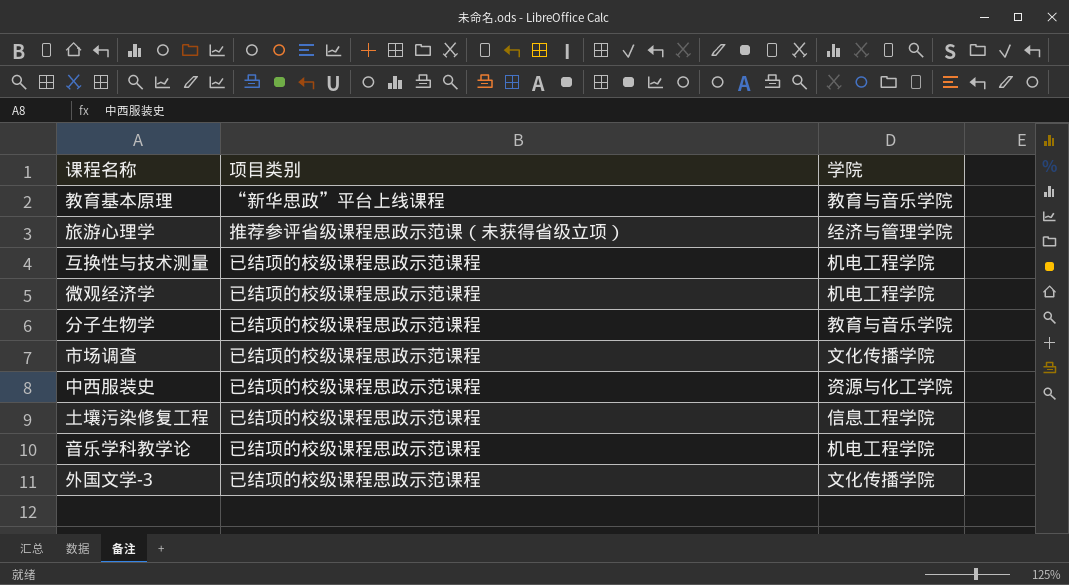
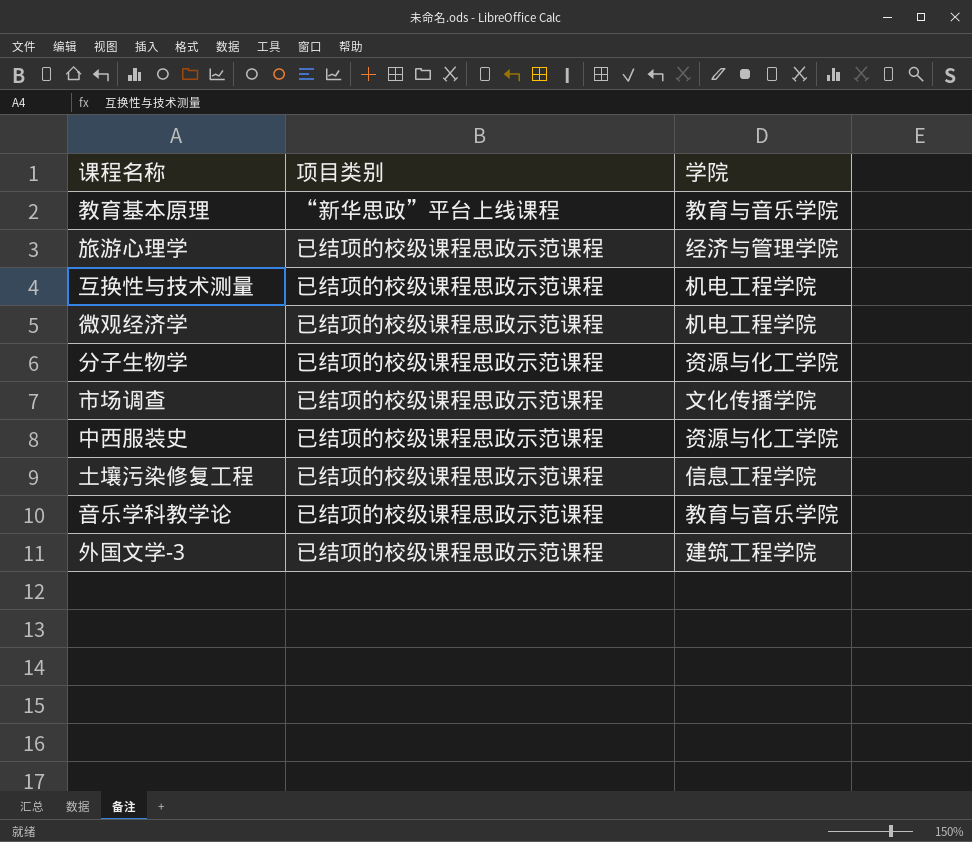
旅游心理学 | 项目类别: 推荐参评省级课程思政示范课（未获得省级立项） -> 已结项的校级课程思政示范课程
分子生物学 | 学院: 教育与音乐学院 -> 资源与化工学院
音乐学科教学论 | 学院: 机电工程学院 -> 教育与音乐学院
外国文学-3 | 学院: 文化传播学院 -> 建筑工程学院

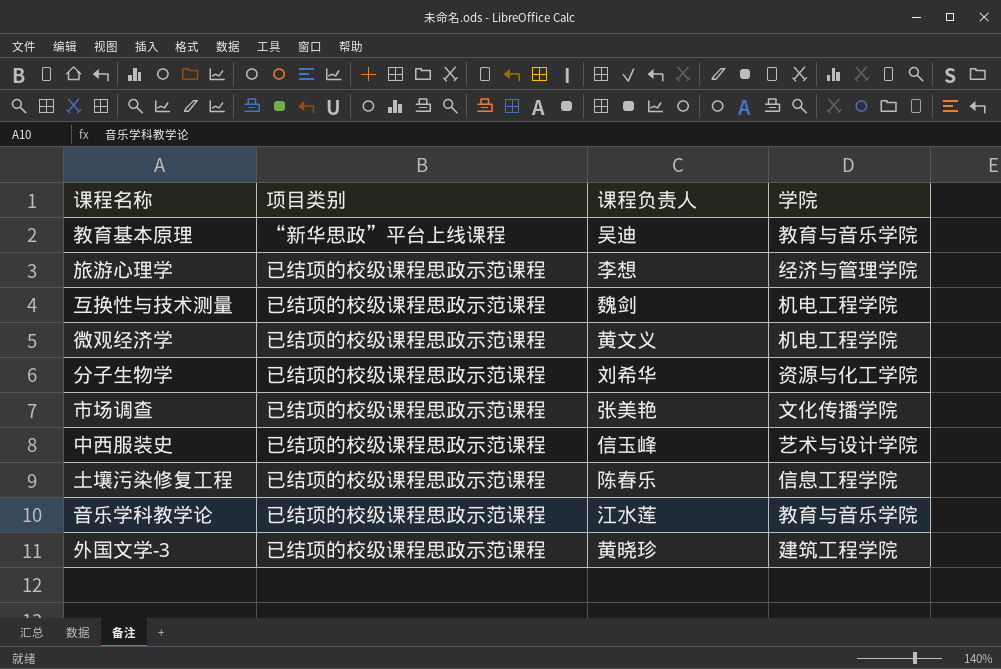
column 课程负责人 | position: none -> 3
中西服装史 | 学院: 资源与化工学院 -> 艺术与设计学院

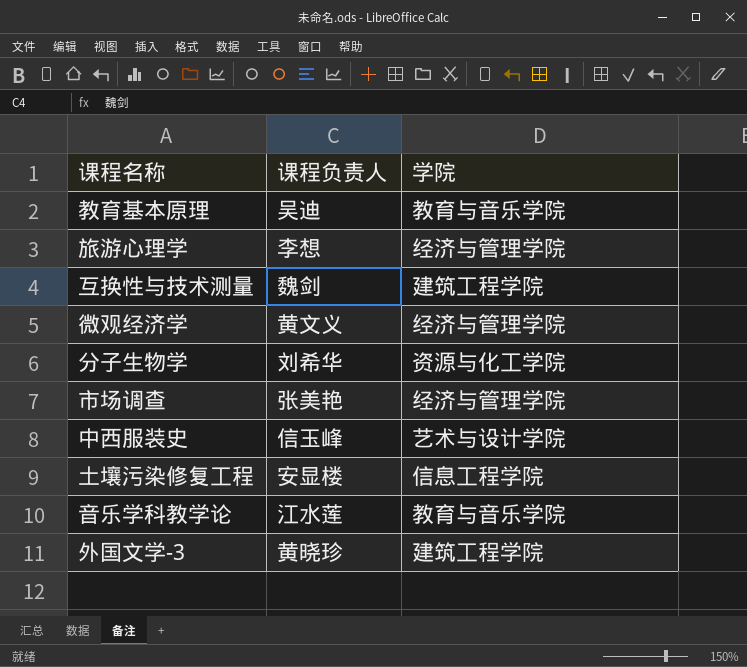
column 项目类别 | position: 2 -> none
互换性与技术测量 | 学院: 机电工程学院 -> 建筑工程学院
微观经济学 | 学院: 机电工程学院 -> 经济与管理学院
市场调查 | 学院: 文化传播学院 -> 经济与管理学院
土壤污染修复工程 | 课程负责人: 陈春乐 -> 安显楼

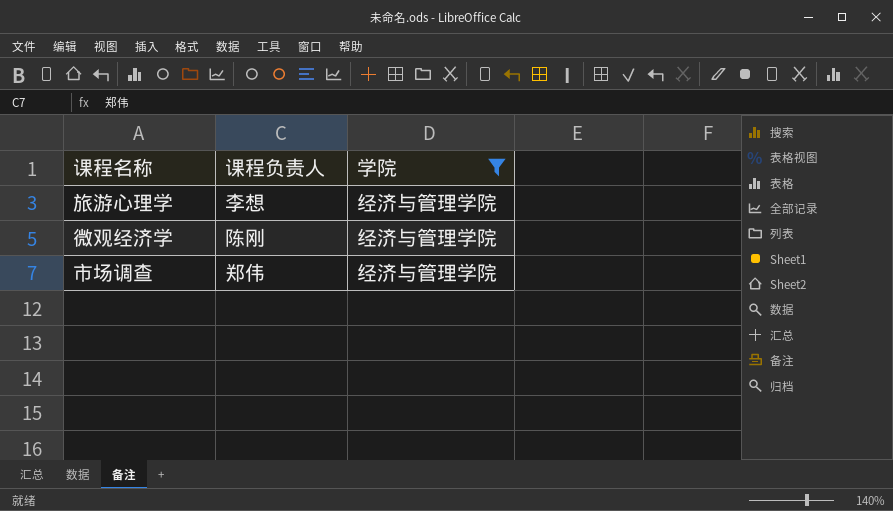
filter: none -> 学院 = 经济与管理学院
微观经济学 | 课程负责人: 黄文义 -> 陈刚
市场调查 | 课程负责人: 张美艳 -> 郑伟

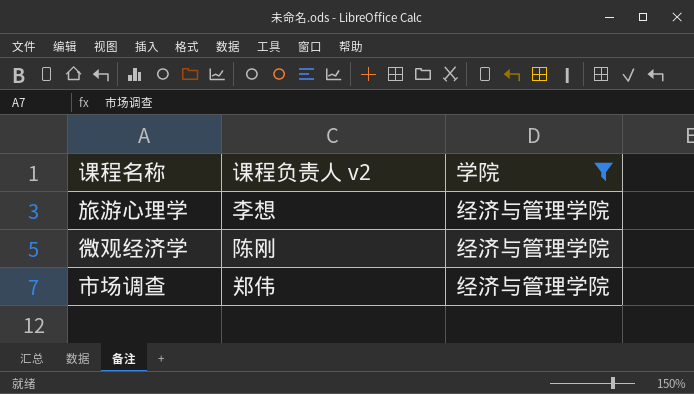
column name: 课程负责人 -> 课程负责人 v2

